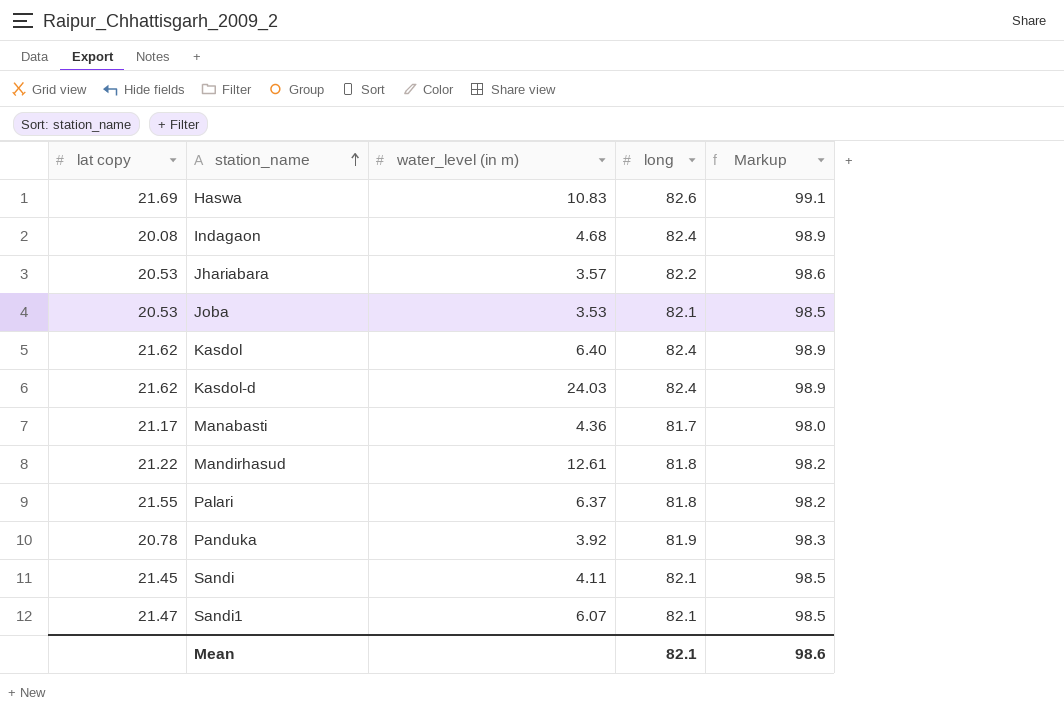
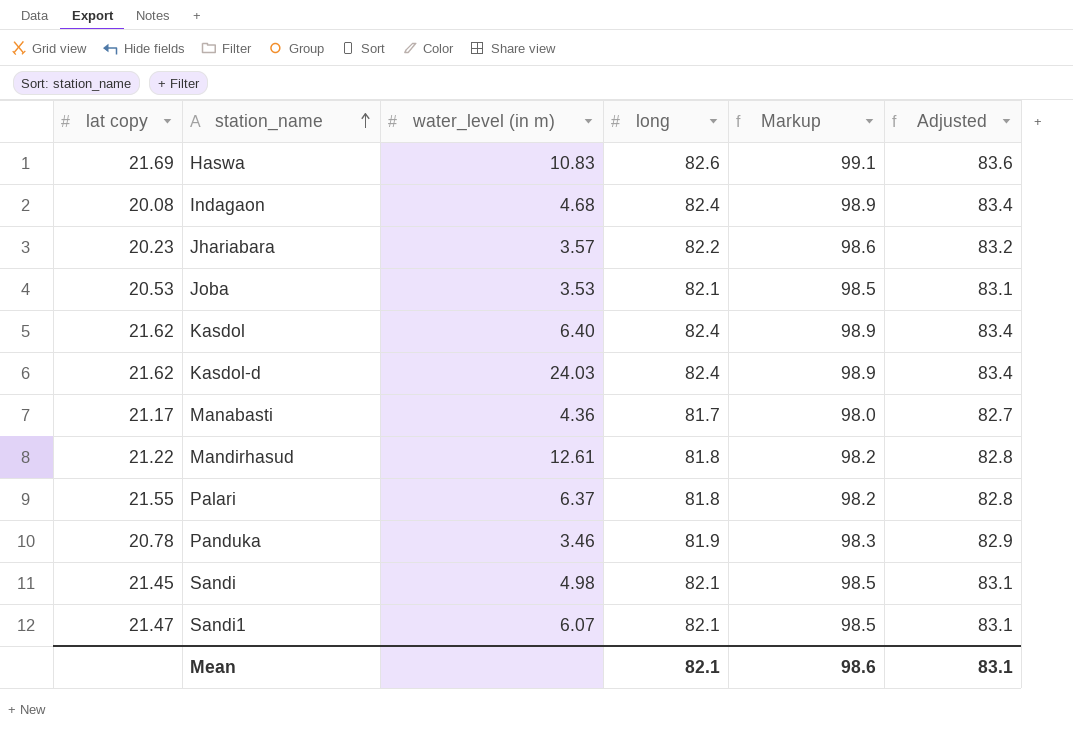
column Adjusted | formula: none -> [long] + 1
Jhariabara | lat copy: 20.53 -> 20.23
Panduka | water_level (in m): 3.92 -> 3.46
Sandi | water_level (in m): 4.11 -> 4.98

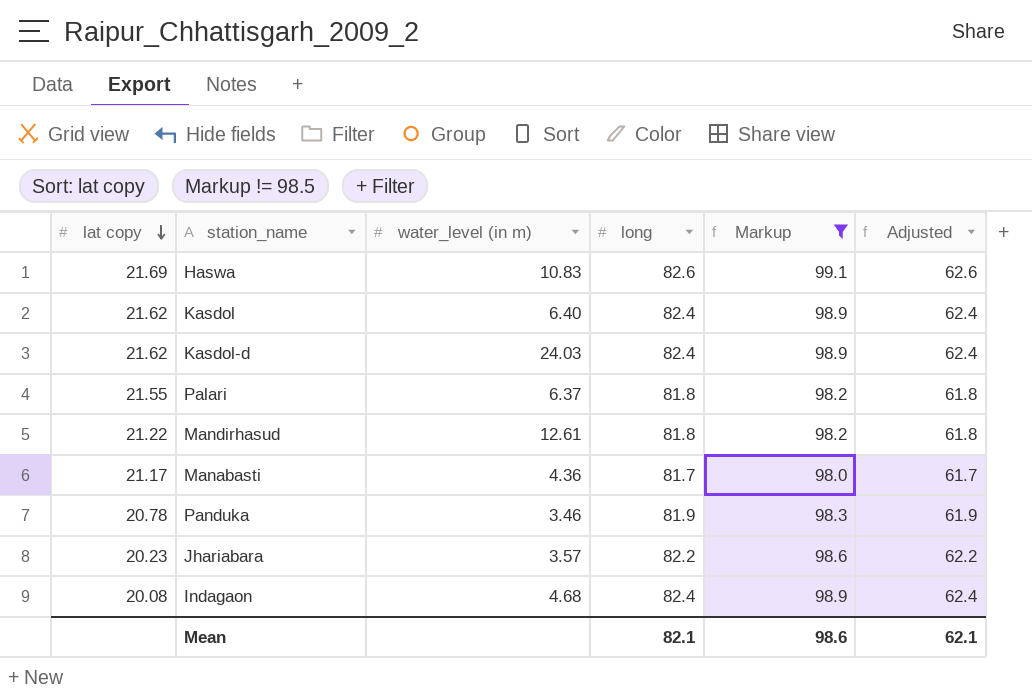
filter: none -> Markup != 98.5
row order: station_name ascending -> lat copy descending
column Adjusted | formula: [long] + 1 -> [long] - 20
Mean | Adjusted: 83.1 -> 62.1

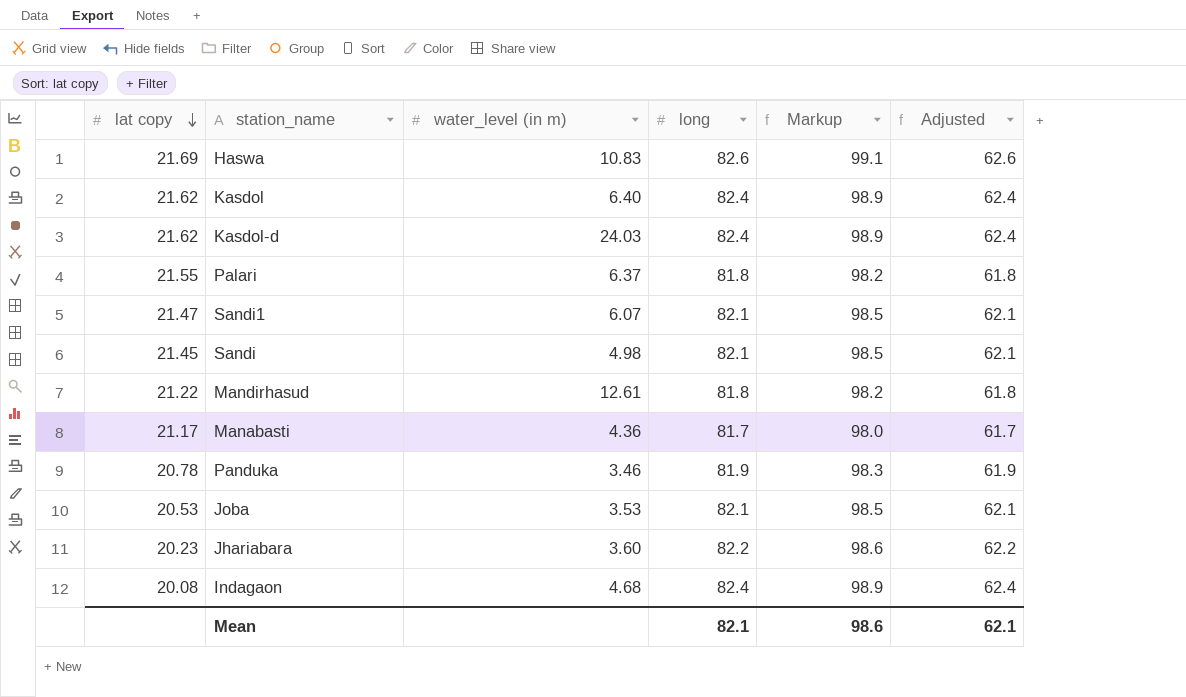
filter: Markup != 98.5 -> none
Jhariabara | water_level (in m): 3.57 -> 3.60

